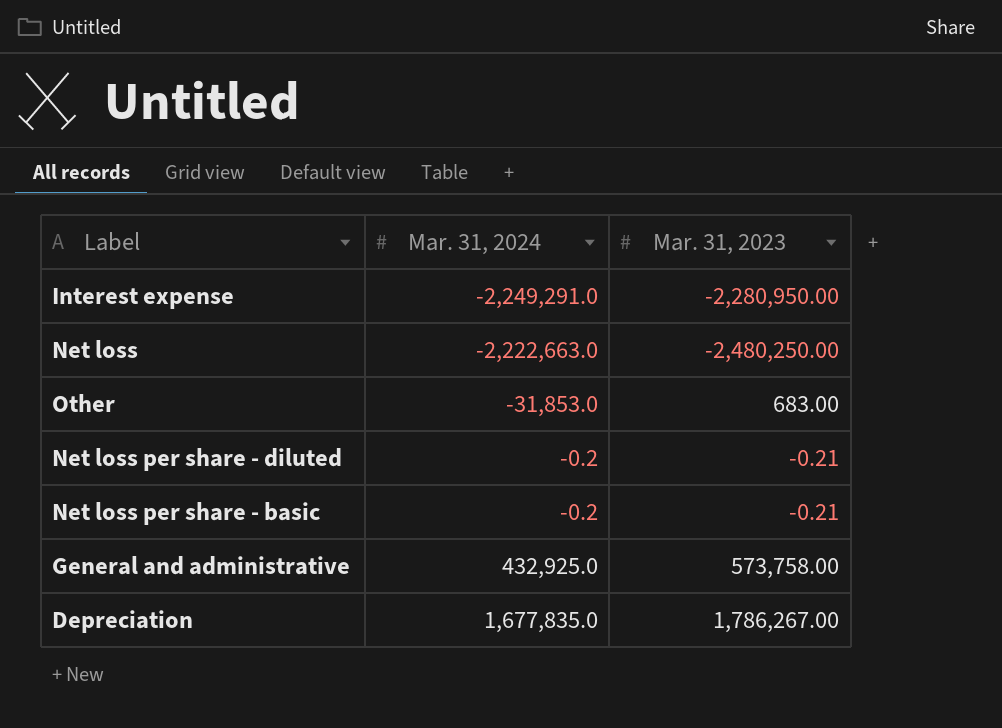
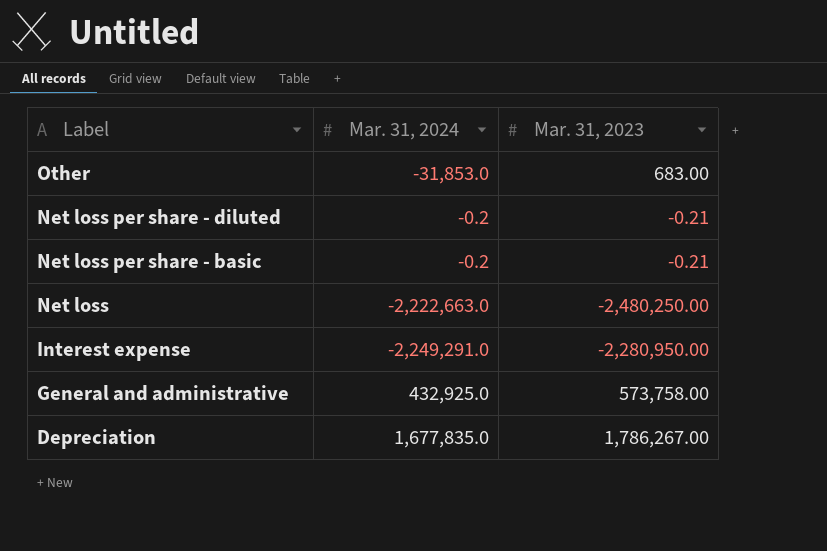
row order: Mar. 31, 2024 ascending -> Label descending

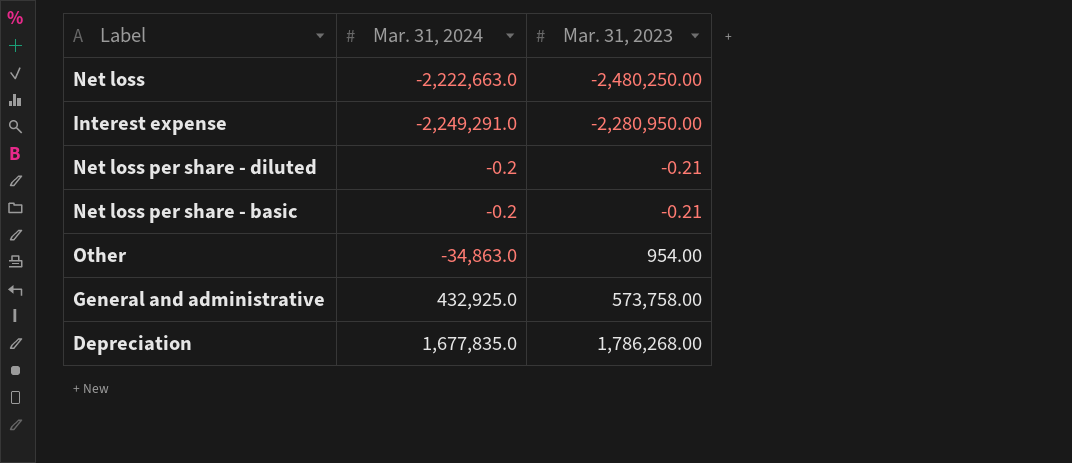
row order: Label descending -> Mar. 31, 2023 ascending
Other | Mar. 31, 2024: -31,853.0 -> -34,863.0
Other | Mar. 31, 2023: 683.00 -> 954.00
Depreciation | Mar. 31, 2023: 1,786,267.00 -> 1,786,268.00

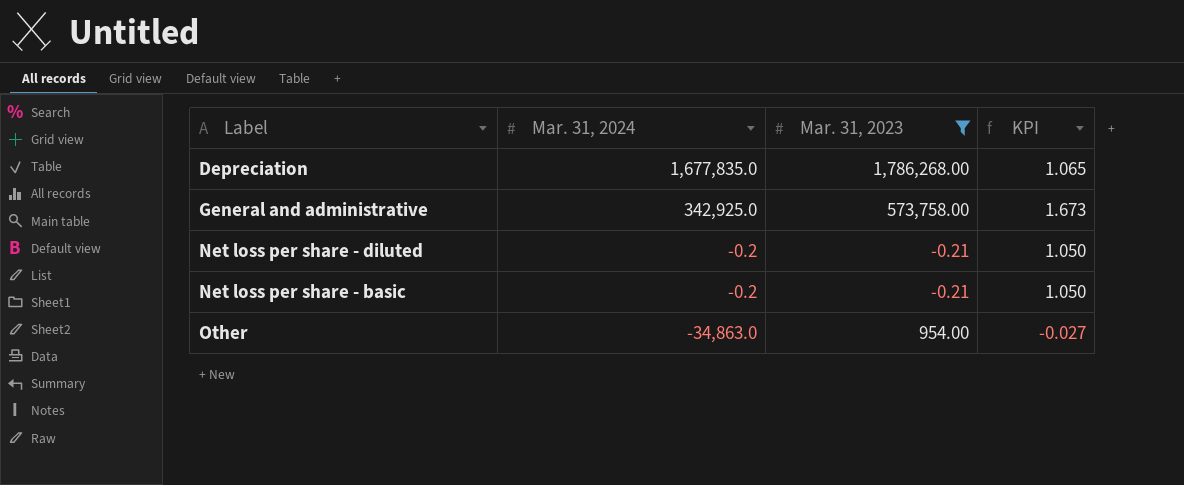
filter: none -> Mar. 31, 2023 >= -0.21
row order: Mar. 31, 2023 ascending -> Mar. 31, 2024 descending
column KPI | formula: none -> [Mar. 31, 2023] / [Mar. 31, 2024]
General and administrative | Mar. 31, 2024: 432,925.0 -> 342,925.0

